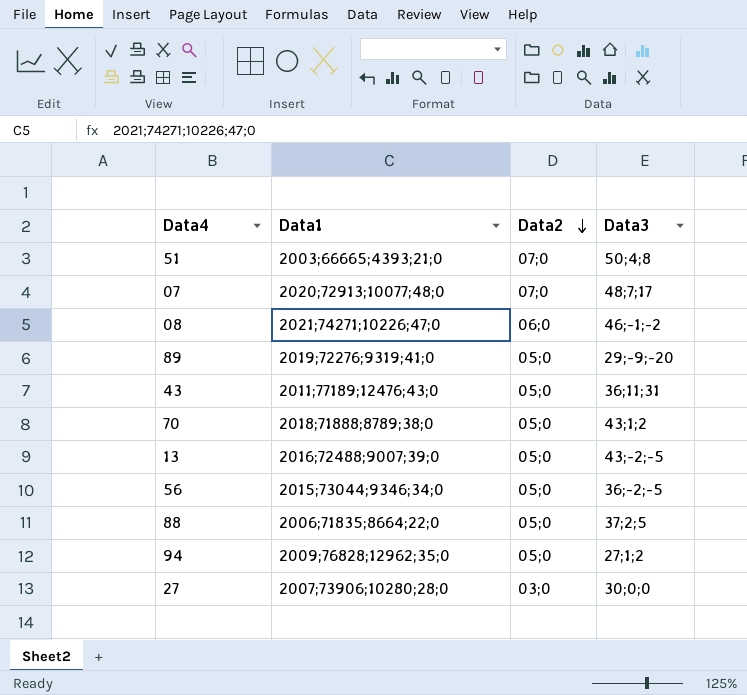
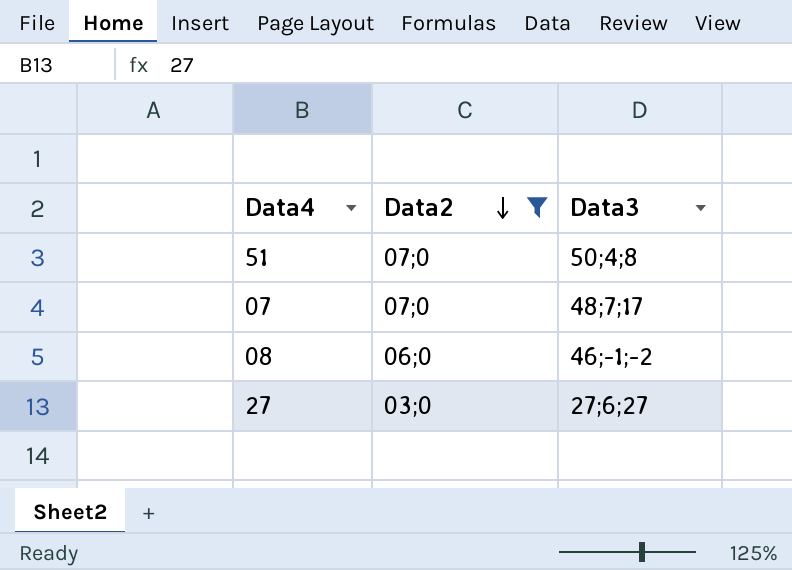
filter: none -> Data2 != 05;0
column Data1 | position: 2 -> none
27 | Data3: 30;0;0 -> 27;6;27

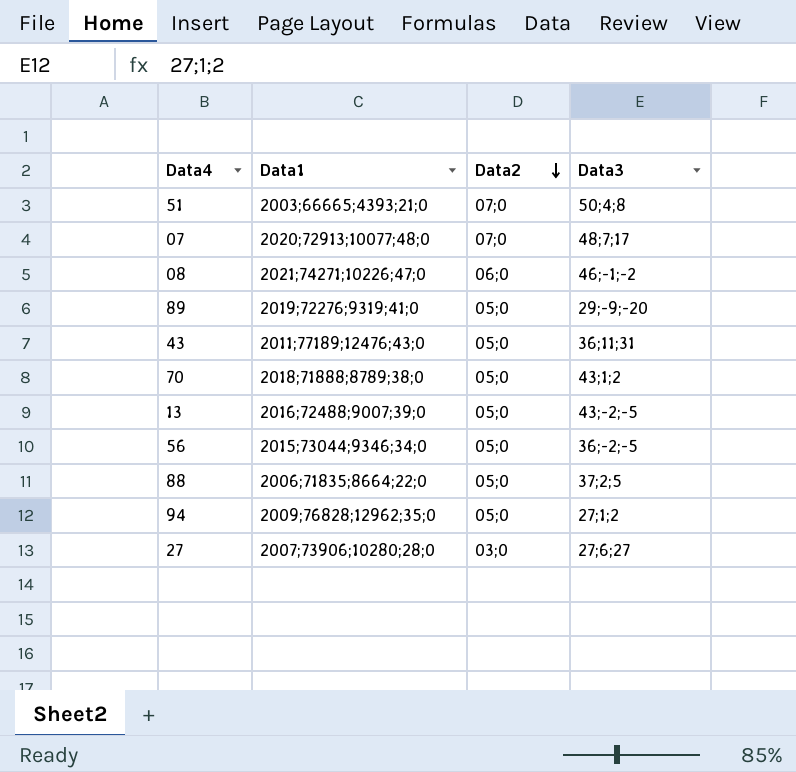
filter: Data2 != 05;0 -> none
column Data1 | position: none -> 2

